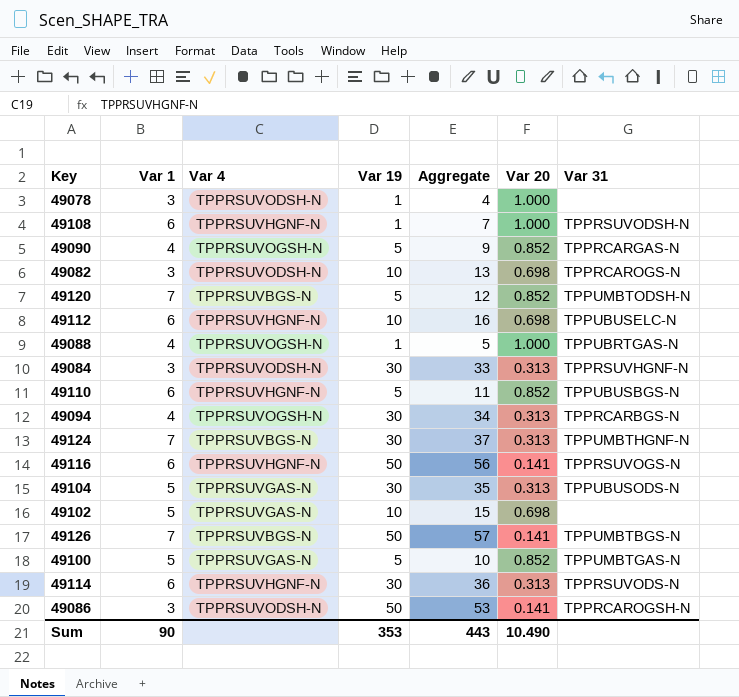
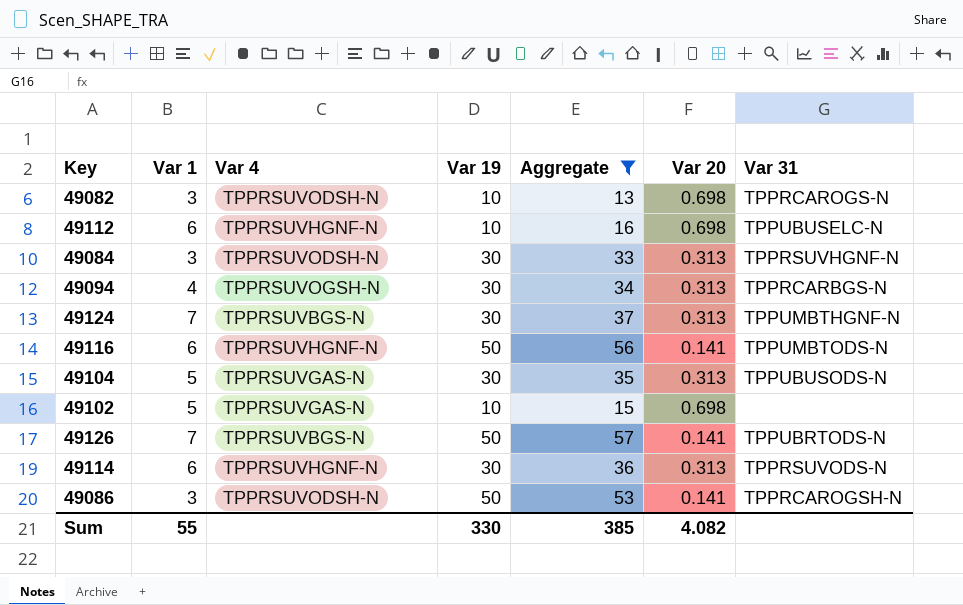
filter: none -> Aggregate >= 13
49116 | Var 31: TPPRSUVOGS-N -> TPPUMBTODS-N
49126 | Var 31: TPPUMBTBGS-N -> TPPUBRTODS-N
Sum | Var 1: 90 -> 55
Sum | Var 19: 353 -> 330
Sum | Aggregate: 443 -> 385
Sum | Var 20: 10.490 -> 4.082

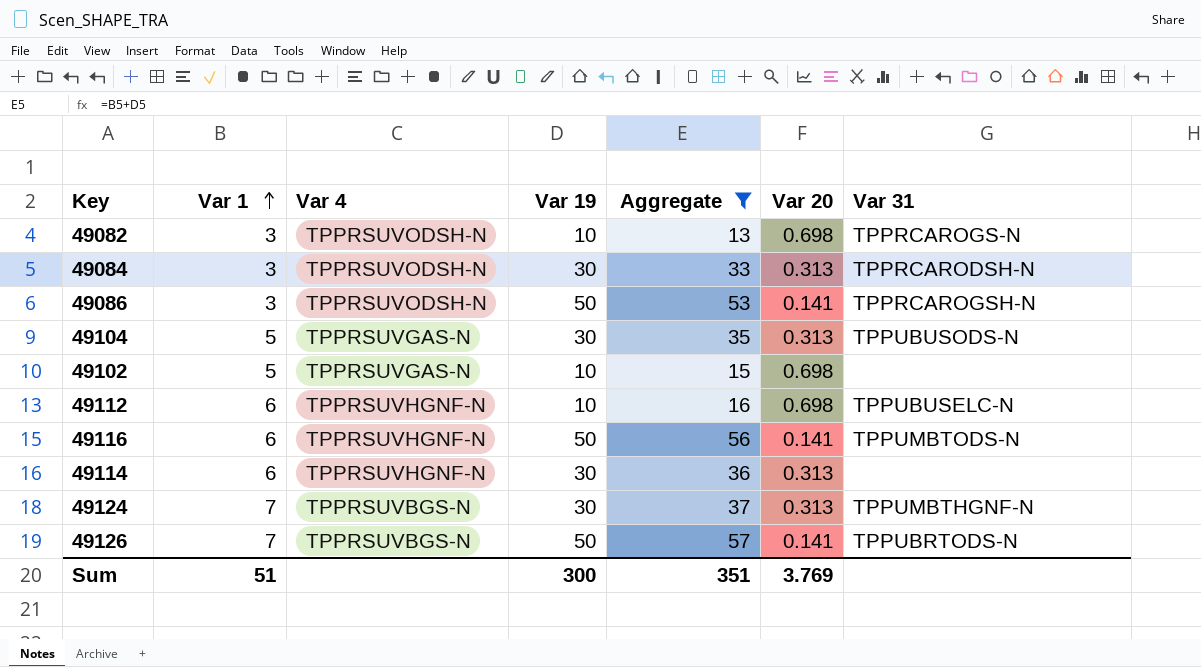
row order: none -> Var 1 ascending
row 49094: 4 | TPPRSUVOGSH-N | 30 | 34 | 0.313 | TPPRCARBGS-N -> none
49084 | Var 31: TPPRSUVHGNF-N -> TPPRCARODSH-N
49114 | Var 31: TPPRSUVODS-N -> none
Sum | Var 1: 55 -> 51
Sum | Var 19: 330 -> 300
Sum | Aggregate: 385 -> 351
Sum | Var 20: 4.082 -> 3.769

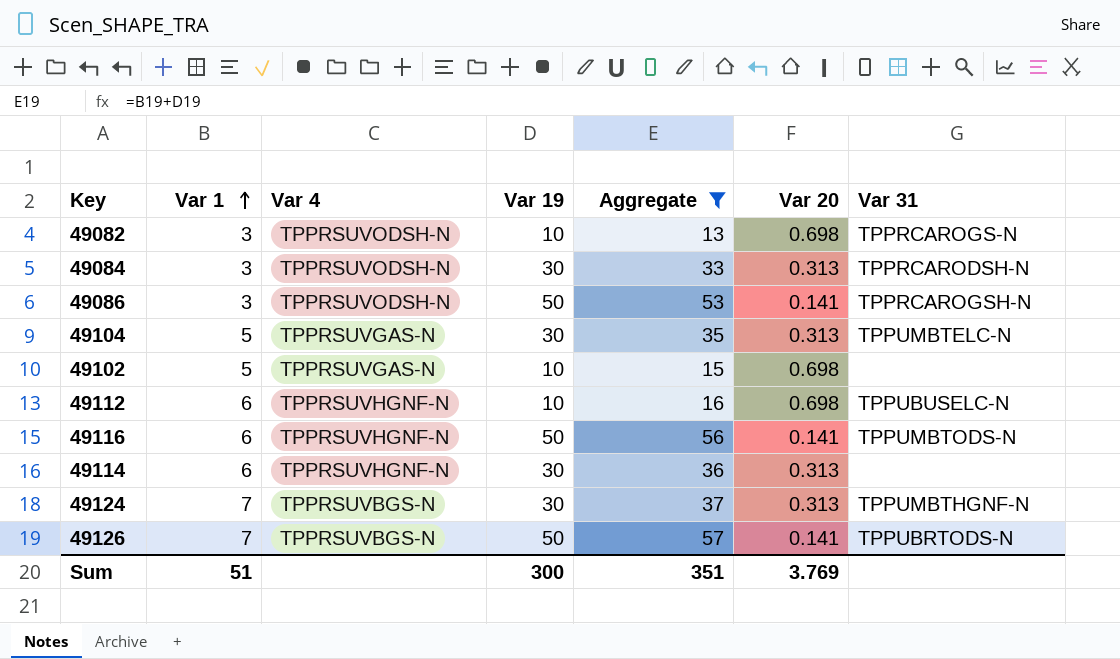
49104 | Var 31: TPPUBUSODS-N -> TPPUMBTELC-N

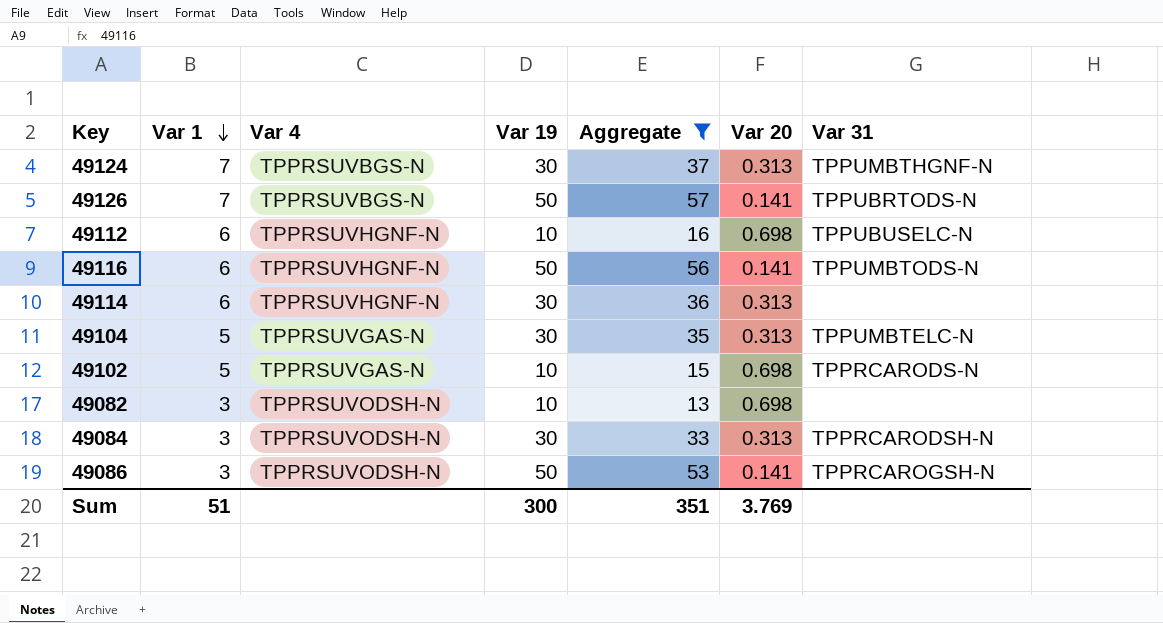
row order: Var 1 ascending -> Var 1 descending
49102 | Var 31: none -> TPPRCARODS-N
49082 | Var 31: TPPRCAROGS-N -> none

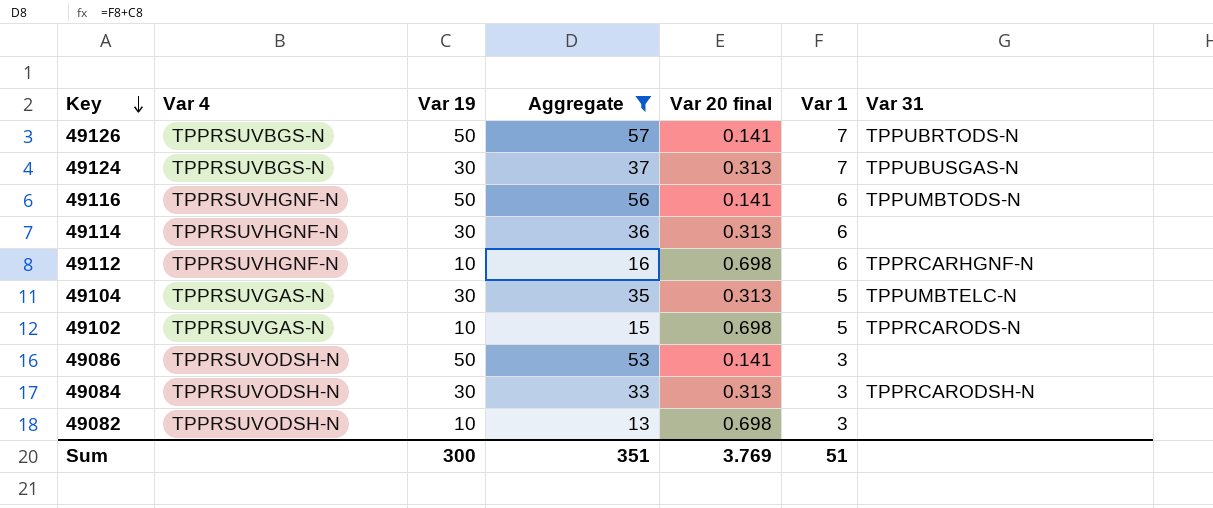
row order: Var 1 descending -> Key descending
column name: Var 20 -> Var 20 final
column Var 1 | position: 2 -> 6
49124 | Var 31: TPPUMBTHGNF-N -> TPPUBUSGAS-N
49112 | Var 31: TPPUBUSELC-N -> TPPRCARHGNF-N
49086 | Var 31: TPPRCAROGSH-N -> none

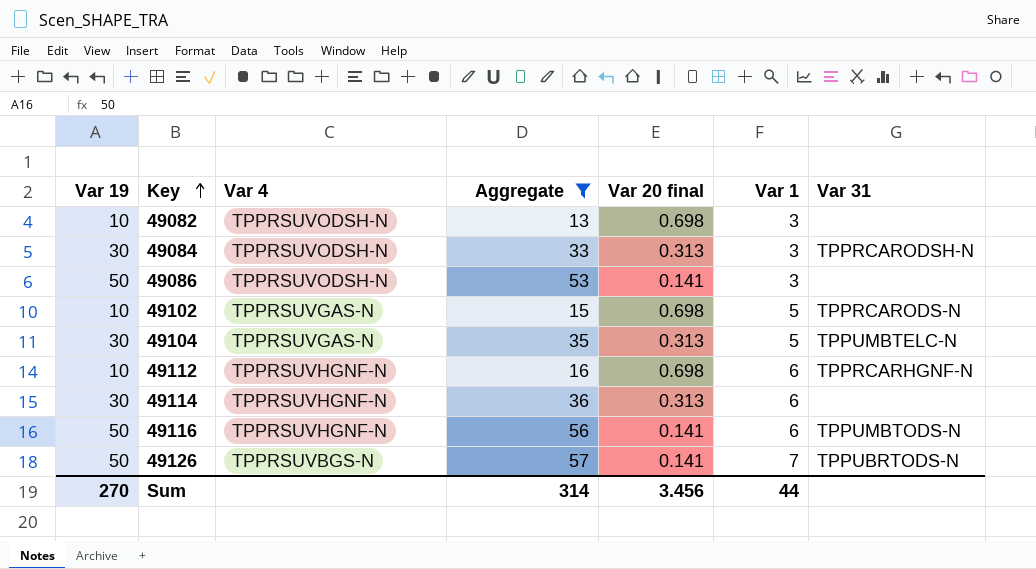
row order: Key descending -> Key ascending
column Var 19 | position: 3 -> 1
row 49124: TPPRSUVBGS-N | 30 | 37 | 0.313 | 7 | TPPUBUSGAS-N -> none
Sum | Var 19: 300 -> 270
Sum | Aggregate: 351 -> 314
Sum | Var 20 final: 3.769 -> 3.456
Sum | Var 1: 51 -> 44

